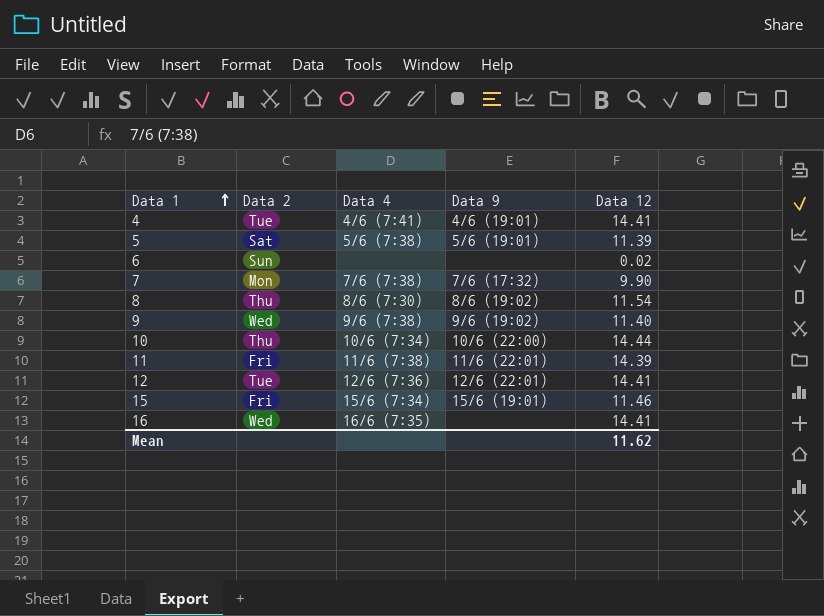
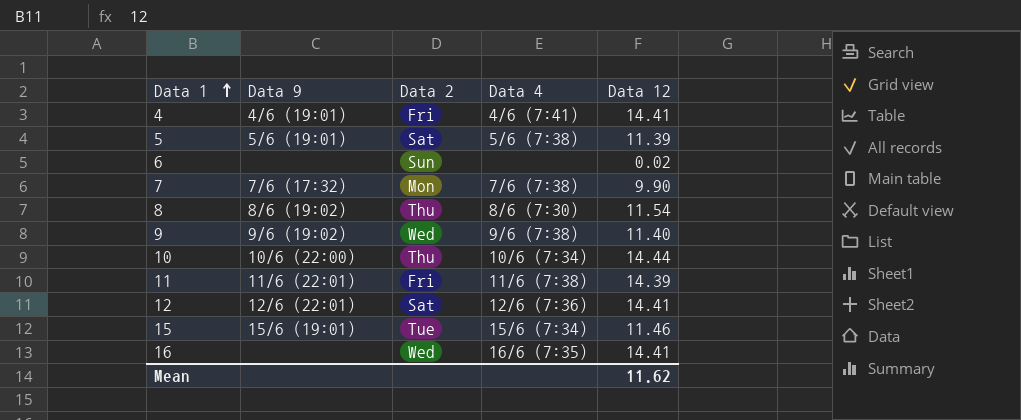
column Data 9 | position: 4 -> 2
4 | Data 2: Tue -> Fri
12 | Data 2: Tue -> Sat
15 | Data 2: Fri -> Tue

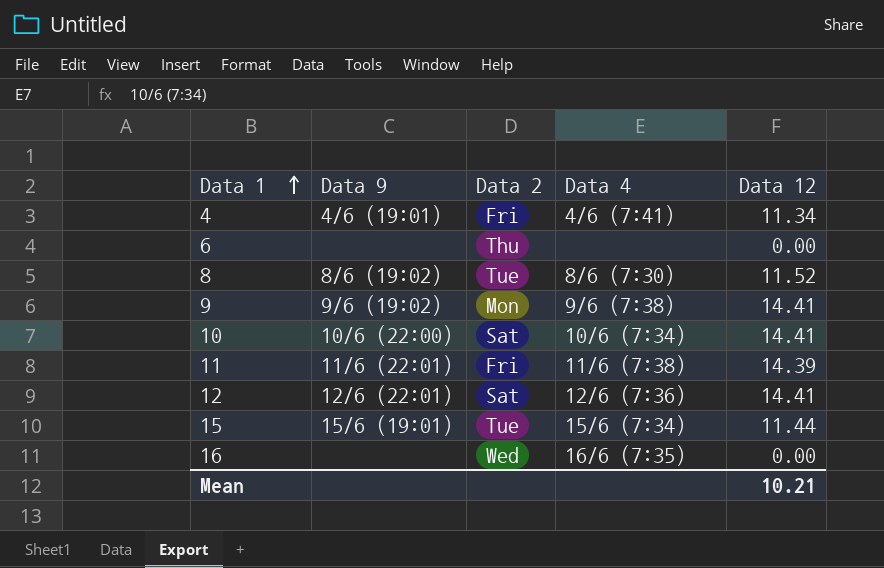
row 5: 5/6 (19:01) | Sat | 5/6 (7:38) | 11.39 -> none
row 7: 7/6 (17:32) | Mon | 7/6 (7:38) | 9.90 -> none
4 | Data 12: 14.41 -> 11.34
6 | Data 2: Sun -> Thu
6 | Data 12: 0.02 -> 0.00
8 | Data 2: Thu -> Tue
8 | Data 12: 11.54 -> 11.52
9 | Data 2: Wed -> Mon
9 | Data 12: 11.40 -> 14.41
10 | Data 2: Thu -> Sat
10 | Data 12: 14.44 -> 14.41
15 | Data 12: 11.46 -> 11.44
16 | Data 12: 14.41 -> 0.00
Mean | Data 12: 11.62 -> 10.21

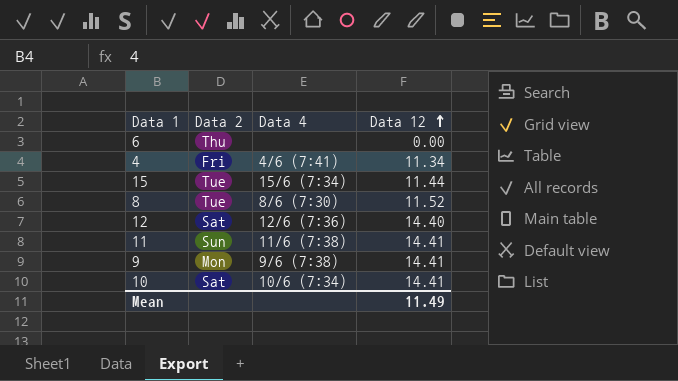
row order: Data 1 ascending -> Data 12 ascending
column Data 9 | position: 2 -> none
row 16: none | Wed | 16/6 (7:35) | 0.00 -> none
12 | Data 12: 14.41 -> 14.40
11 | Data 2: Fri -> Sun
11 | Data 12: 14.39 -> 14.41
Mean | Data 12: 10.21 -> 11.49

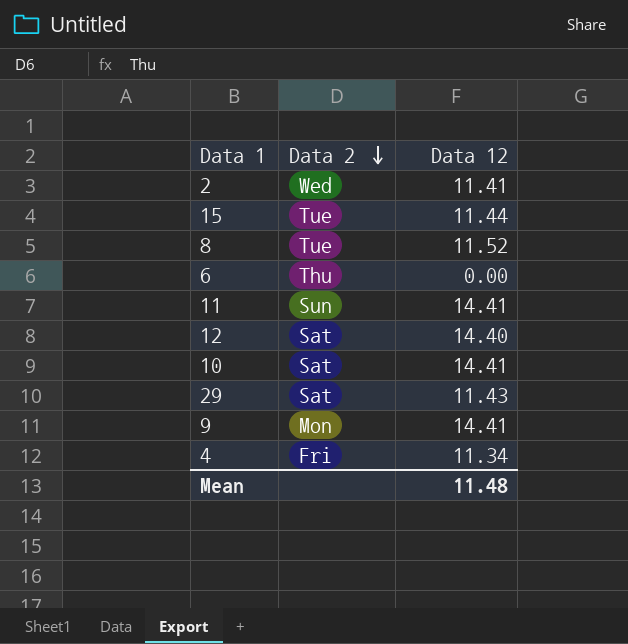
row order: Data 12 ascending -> Data 2 descending
column Data 4 | position: 3 -> none
row 2: none -> Wed | 11.41
row 29: none -> Sat | 11.43
Mean | Data 12: 11.49 -> 11.48

